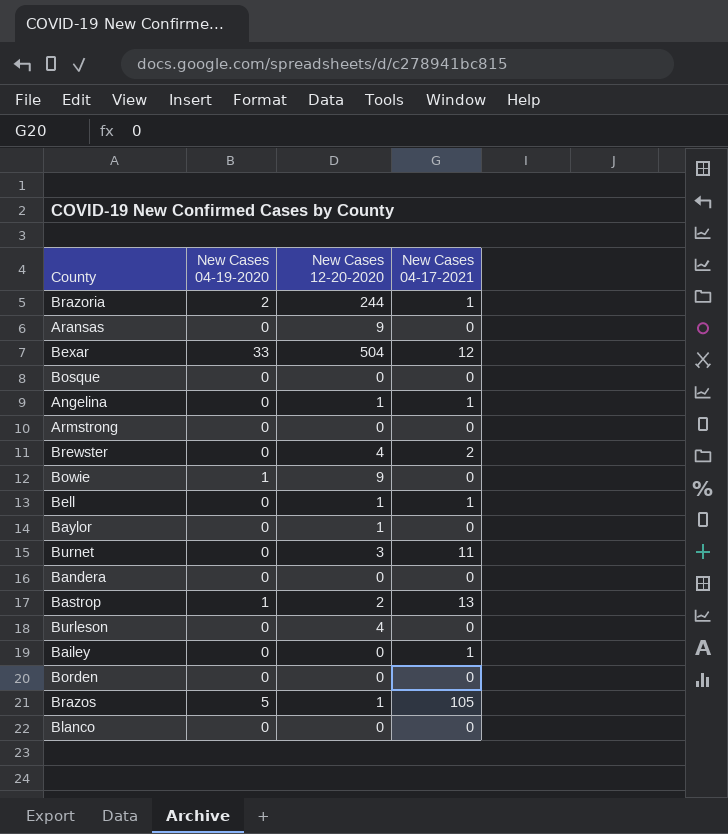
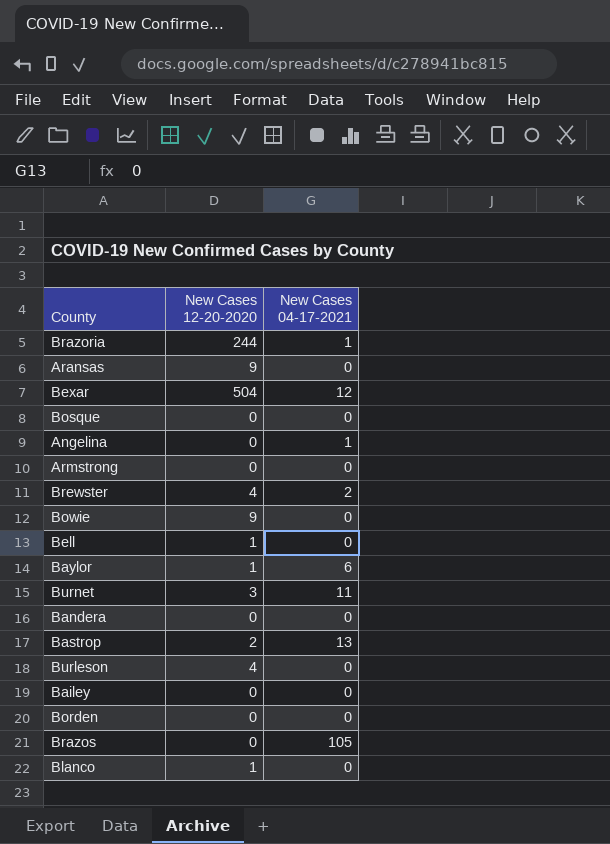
column New Cases 04-19-2020 | position: 2 -> none
Angelina | New Cases 12-20-2020: 1 -> 0
Bell | New Cases 04-17-2021: 1 -> 0
Baylor | New Cases 04-17-2021: 0 -> 6
Bailey | New Cases 04-17-2021: 1 -> 0
Brazos | New Cases 12-20-2020: 1 -> 0
Blanco | New Cases 12-20-2020: 0 -> 1

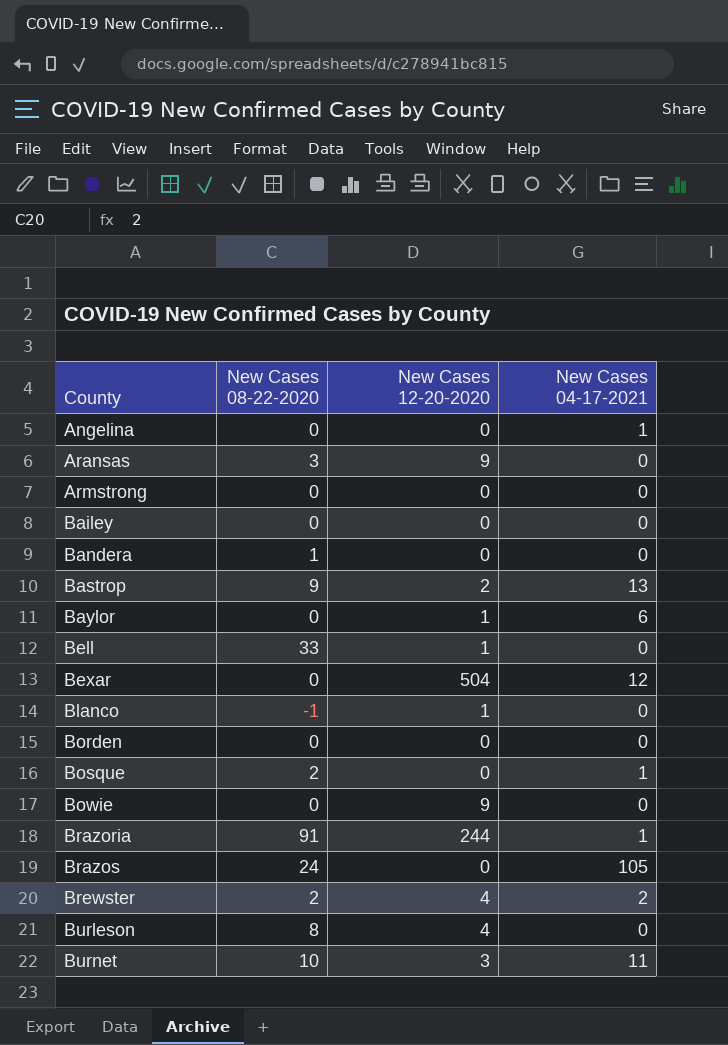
row order: none -> County ascending
column New Cases 08-22-2020 | position: none -> 2
Bosque | New Cases 04-17-2021: 0 -> 1

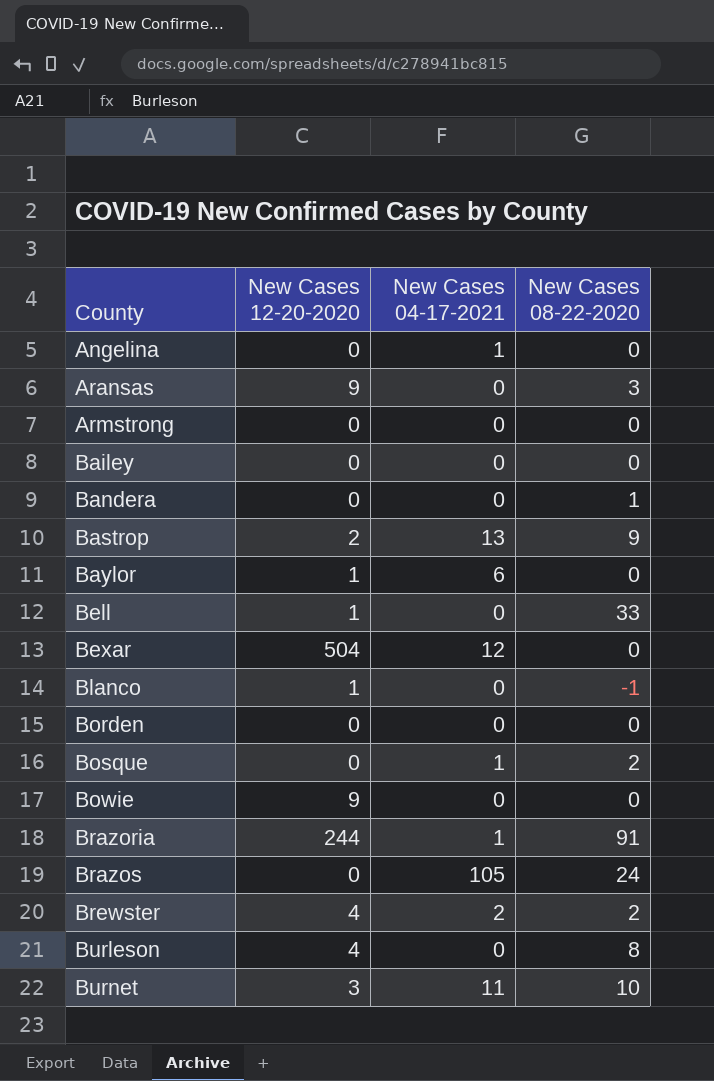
column New Cases 08-22-2020 | position: 2 -> 4

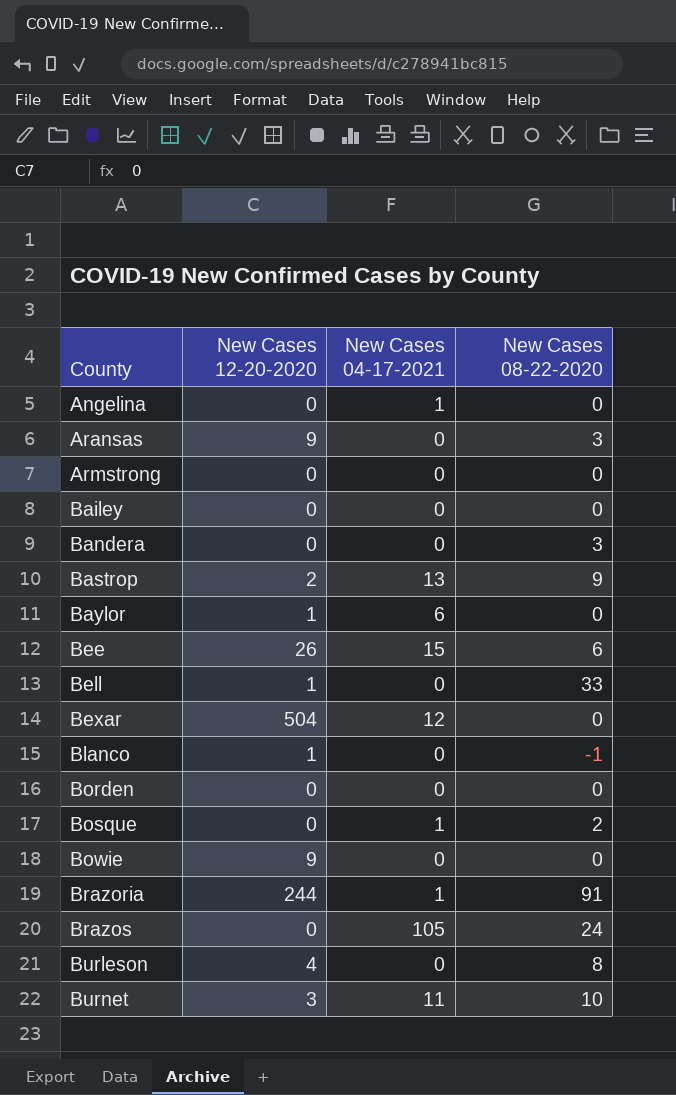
row Brewster: 4 | 2 | 2 -> none
Bandera | New Cases 08-22-2020: 1 -> 3
row Bee: none -> 26 | 15 | 6

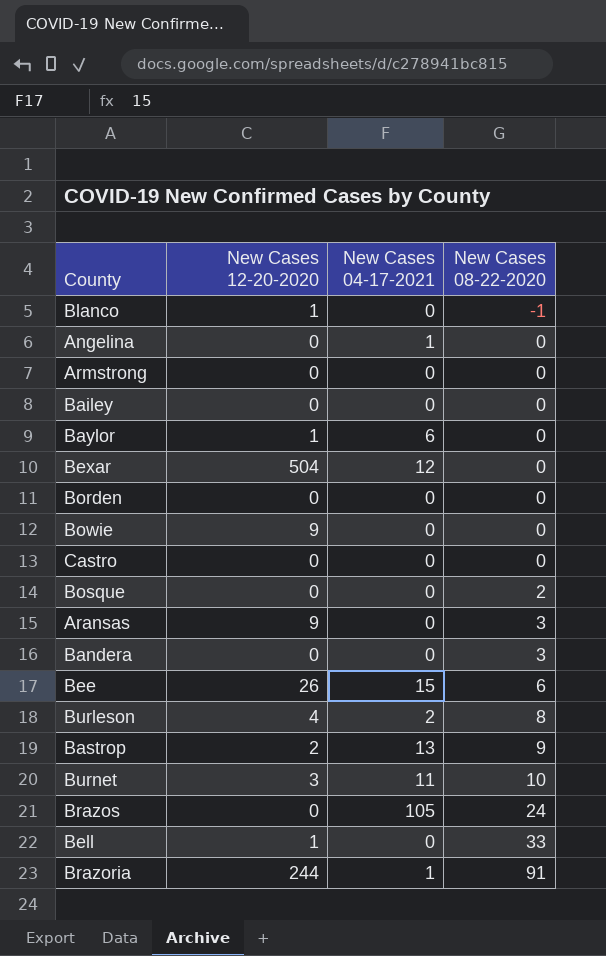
row order: County ascending -> New Cases 08-22-2020 ascending
row Castro: none -> 0 | 0 | 0
Bosque | New Cases 04-17-2021: 1 -> 0
Burleson | New Cases 04-17-2021: 0 -> 2

